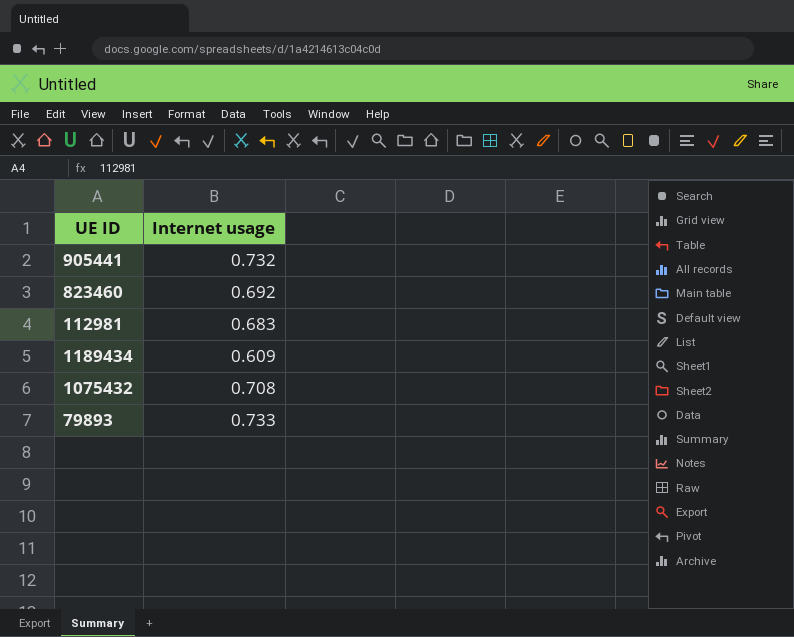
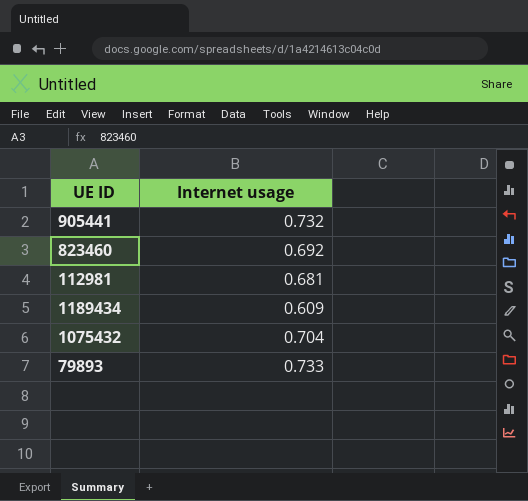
112981 | Internet usage: 0.683 -> 0.681
1075432 | Internet usage: 0.708 -> 0.704

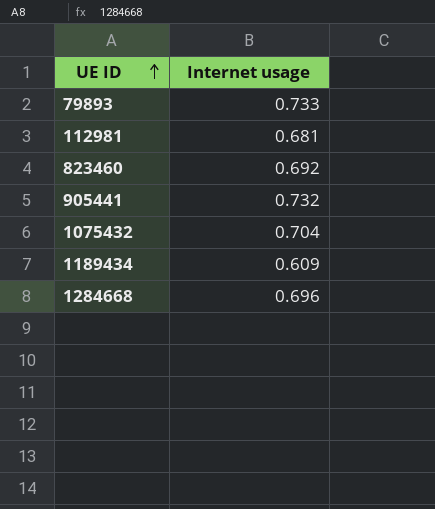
row order: none -> UE ID ascending
row 1284668: none -> 0.696

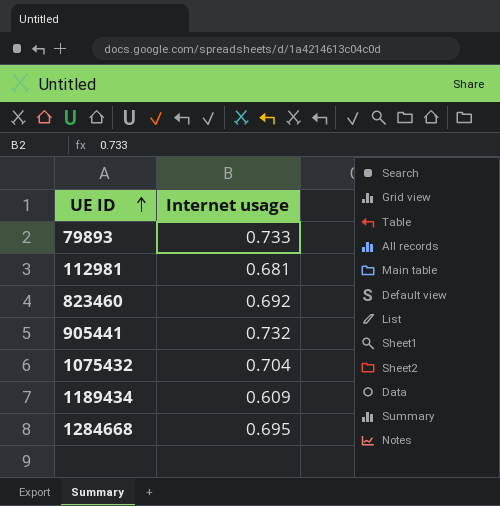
1284668 | Internet usage: 0.696 -> 0.695

